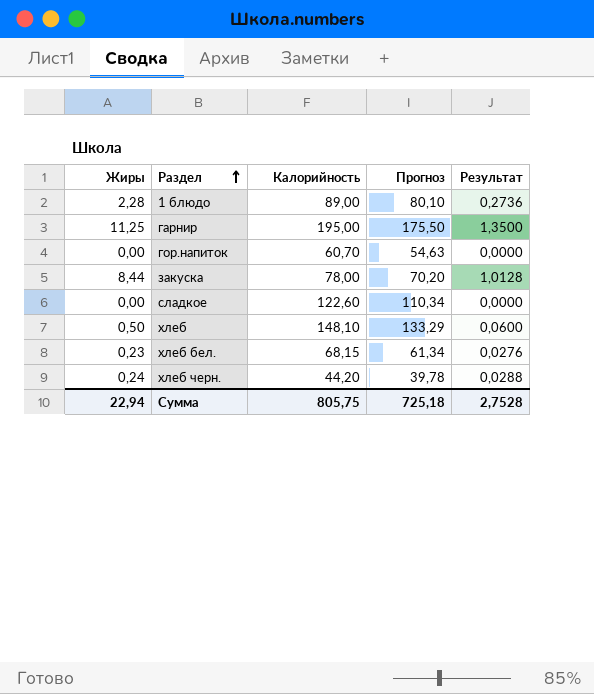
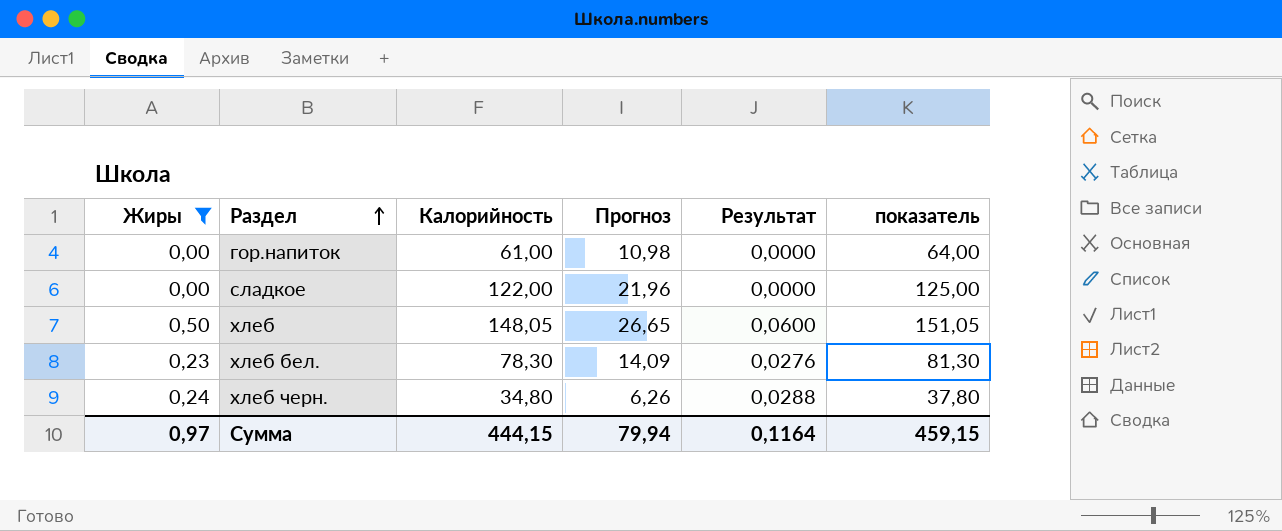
filter: none -> Жиры <= 0,50
column Прогноз | formula: [Калорийность] * 0,9 -> [Калорийность] * 0,18
column показатель | formula: none -> [Калорийность] + 3
гор.напиток | Калорийность: 60,70 -> 61,00
сладкое | Калорийность: 122,60 -> 122,00
хлеб | Калорийность: 148,10 -> 148,05
хлеб бел. | Калорийность: 68,15 -> 78,30
хлеб черн. | Калорийность: 44,20 -> 34,80
Сумма | Жиры: 22,94 -> 0,97
Сумма | Калорийность: 805,75 -> 444,15
Сумма | Прогноз: 725,18 -> 79,94
Сумма | Результат: 2,7528 -> 0,1164

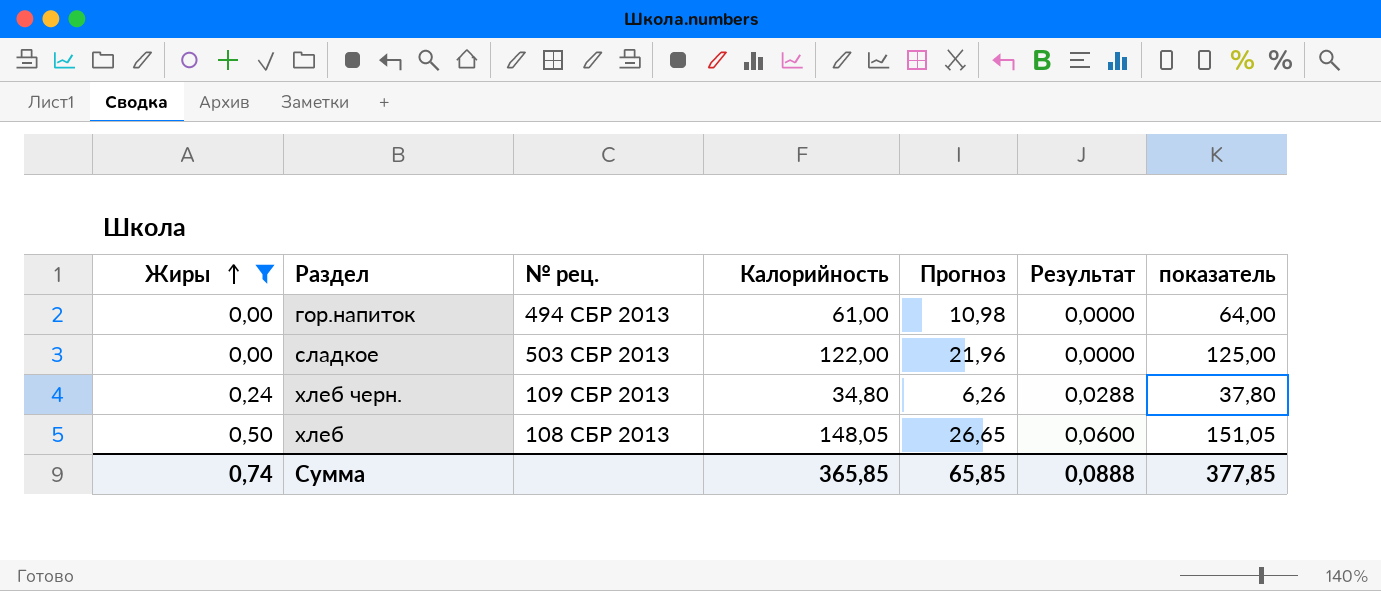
row order: Раздел ascending -> Жиры ascending
column № рец. | position: none -> 3
row хлеб бел.: 0,23 | 78,30 | 14,09 | 0,0276 | 81,30 -> none
Сумма | Жиры: 0,97 -> 0,74
Сумма | Калорийность: 444,15 -> 365,85
Сумма | Прогноз: 79,94 -> 65,85
Сумма | Результат: 0,1164 -> 0,0888
Сумма | показатель: 459,15 -> 377,85

